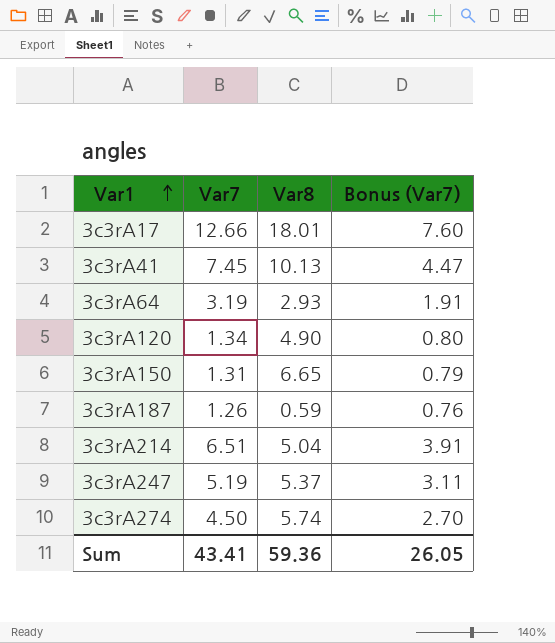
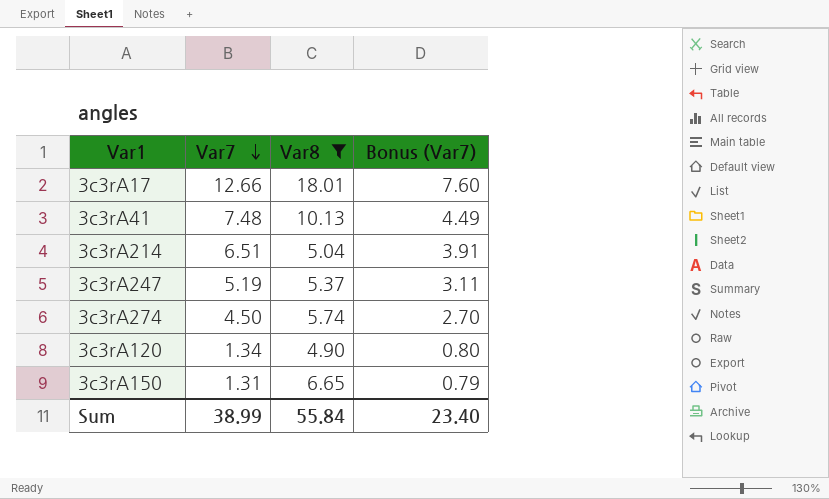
filter: none -> Var8 >= 4.90
row order: Var1 ascending -> Var7 descending
3c3rA41 | Var7: 7.45 -> 7.48
3c3rA41 | Bonus (Var7): 4.47 -> 4.49
Sum | Var7: 43.41 -> 38.99
Sum | Var8: 59.36 -> 55.84
Sum | Bonus (Var7): 26.05 -> 23.40

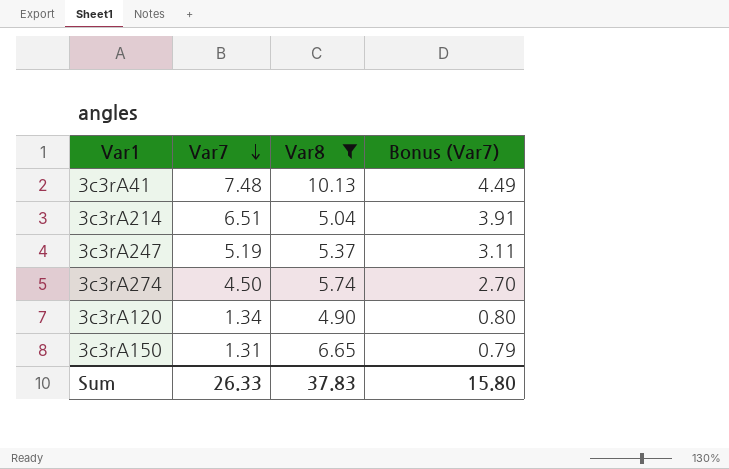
row 3c3rA17: 12.66 | 18.01 | 7.60 -> none
Sum | Var7: 38.99 -> 26.33
Sum | Var8: 55.84 -> 37.83
Sum | Bonus (Var7): 23.40 -> 15.80

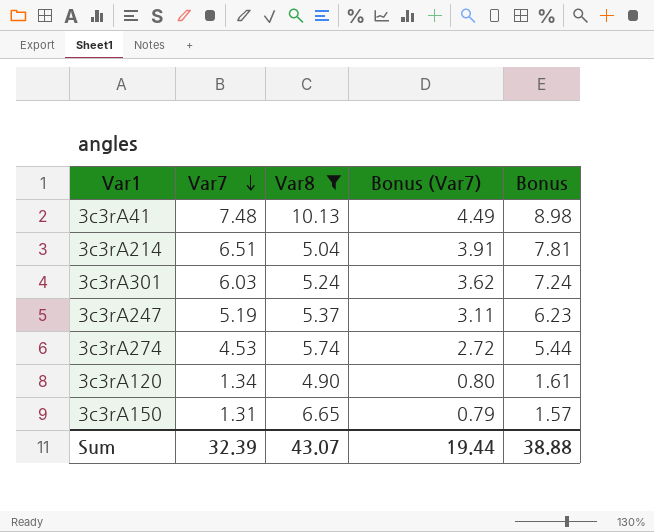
column Bonus | formula: none -> [Var7] * 1.2
row 3c3rA301: none -> 6.03 | 5.24 | 3.62 | 7.24
3c3rA274 | Var7: 4.50 -> 4.53
3c3rA274 | Bonus (Var7): 2.70 -> 2.72
Sum | Var7: 26.33 -> 32.39
Sum | Var8: 37.83 -> 43.07
Sum | Bonus (Var7): 15.80 -> 19.44

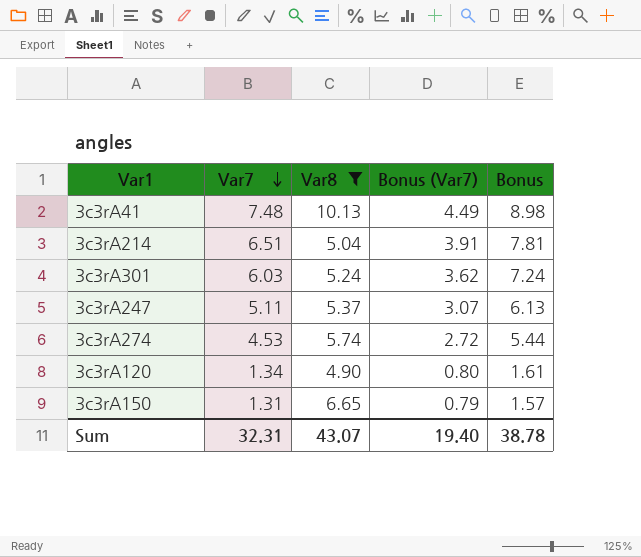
3c3rA247 | Var7: 5.19 -> 5.11
3c3rA247 | Bonus (Var7): 3.11 -> 3.07
3c3rA247 | Bonus: 6.23 -> 6.13
Sum | Var7: 32.39 -> 32.31
Sum | Bonus (Var7): 19.44 -> 19.40
Sum | Bonus: 38.88 -> 38.78

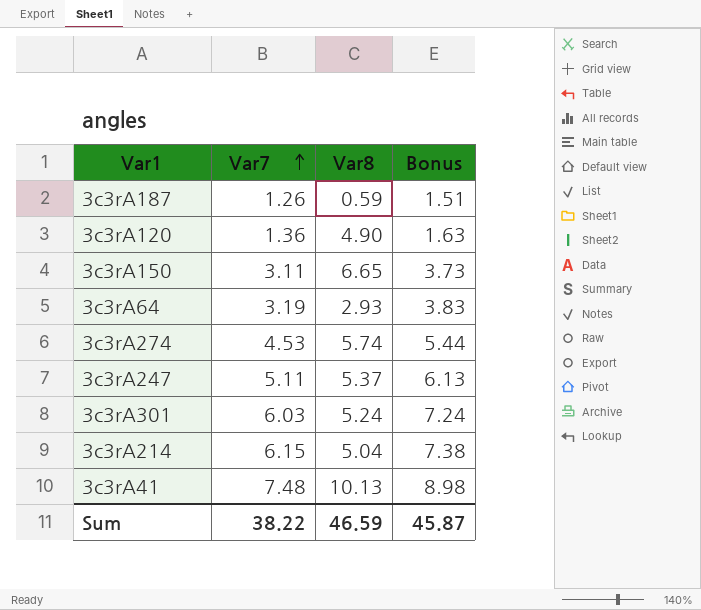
filter: Var8 >= 4.90 -> none
row order: Var7 descending -> Var7 ascending
column Bonus (Var7) | formula: [Var7] * 0.6 -> none
3c3rA120 | Var7: 1.34 -> 1.36
3c3rA120 | Bonus: 1.61 -> 1.63
3c3rA150 | Var7: 1.31 -> 3.11
3c3rA150 | Bonus: 1.57 -> 3.73
3c3rA214 | Var7: 6.51 -> 6.15
3c3rA214 | Bonus: 7.81 -> 7.38
Sum | Var7: 32.31 -> 38.22
Sum | Var8: 43.07 -> 46.59
Sum | Bonus: 38.78 -> 45.87

